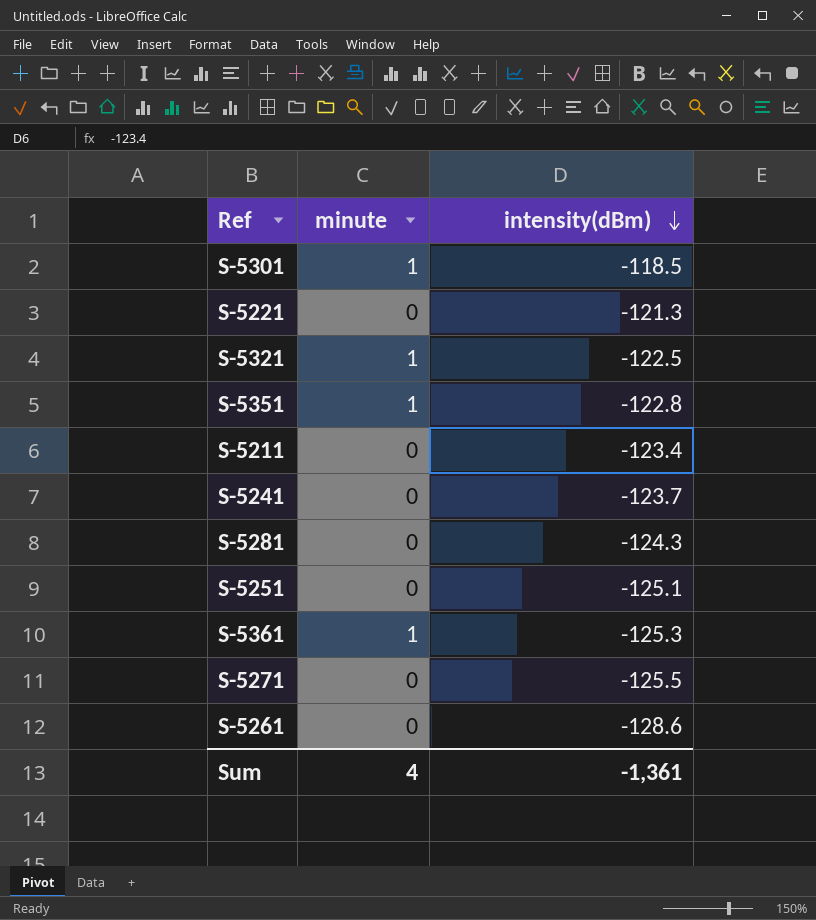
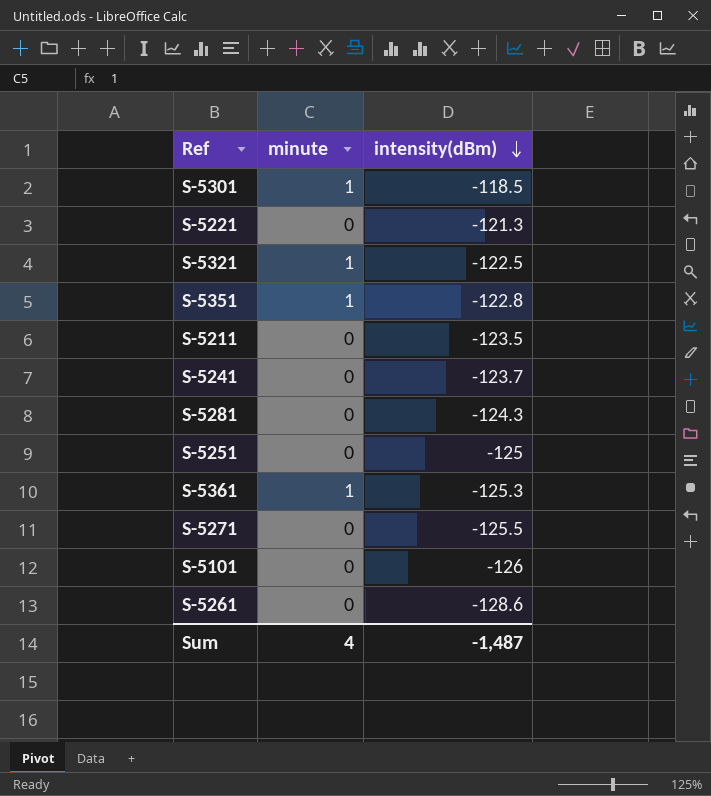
S-5211 | intensity(dBm): -123.4 -> -123.5
S-5251 | intensity(dBm): -125.1 -> -125
row S-5101: none -> 0 | -126
Sum | intensity(dBm): -1,361 -> -1,487

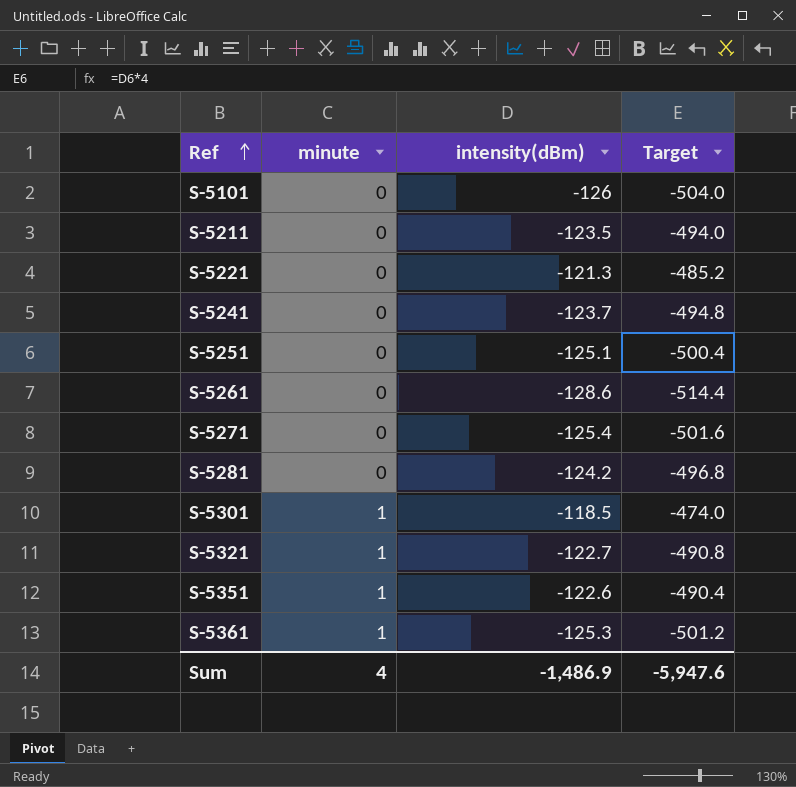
row order: intensity(dBm) descending -> Ref ascending
column Target | formula: none -> [intensity(dBm)] * 4
S-5251 | intensity(dBm): -125 -> -125.1
S-5271 | intensity(dBm): -125.5 -> -125.4
S-5281 | intensity(dBm): -124.3 -> -124.2
S-5321 | intensity(dBm): -122.5 -> -122.7
S-5351 | intensity(dBm): -122.8 -> -122.6
Sum | intensity(dBm): -1,487 -> -1,486.9

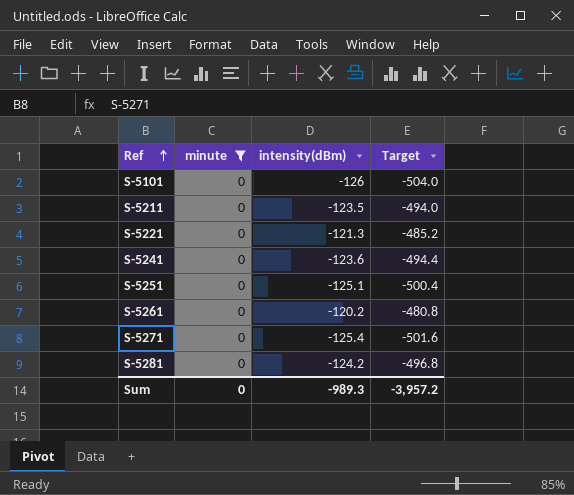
filter: none -> minute = 0
S-5241 | intensity(dBm): -123.7 -> -123.6
S-5241 | Target: -494.8 -> -494.4
S-5261 | intensity(dBm): -128.6 -> -120.2
S-5261 | Target: -514.4 -> -480.8
Sum | minute: 4 -> 0
Sum | intensity(dBm): -1,486.9 -> -989.3
Sum | Target: -5,947.6 -> -3,957.2

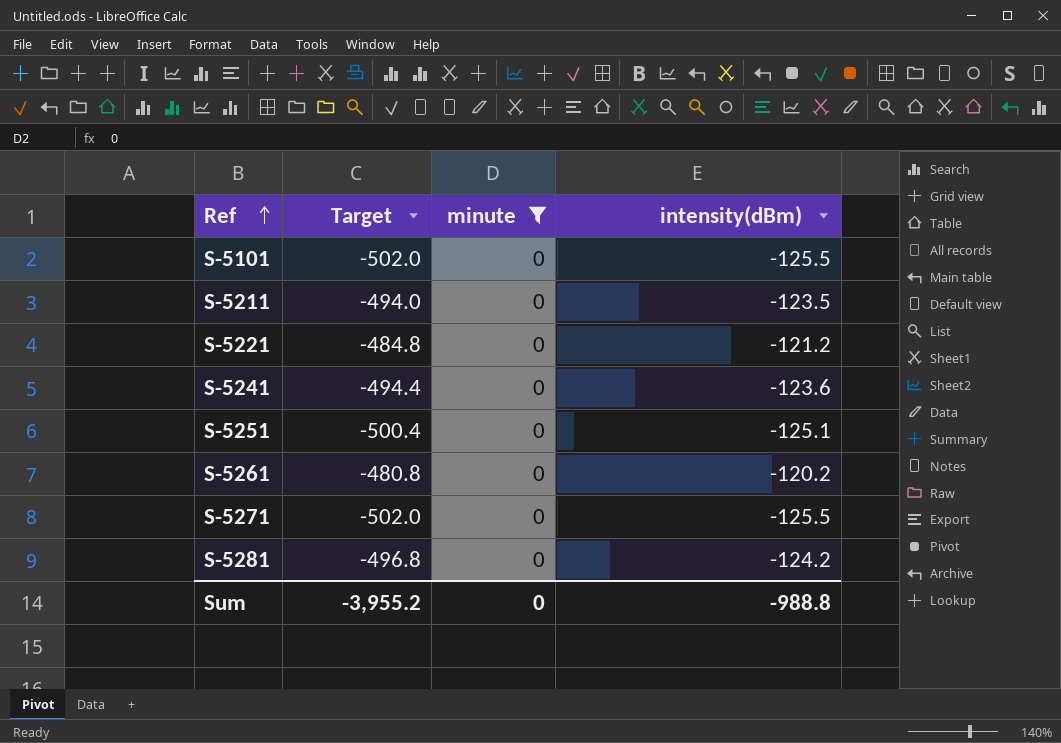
column Target | position: 4 -> 2
S-5101 | Target: -504.0 -> -502.0
S-5101 | intensity(dBm): -126 -> -125.5
S-5221 | Target: -485.2 -> -484.8
S-5221 | intensity(dBm): -121.3 -> -121.2
S-5271 | Target: -501.6 -> -502.0
S-5271 | intensity(dBm): -125.4 -> -125.5
Sum | Target: -3,957.2 -> -3,955.2
Sum | intensity(dBm): -989.3 -> -988.8

